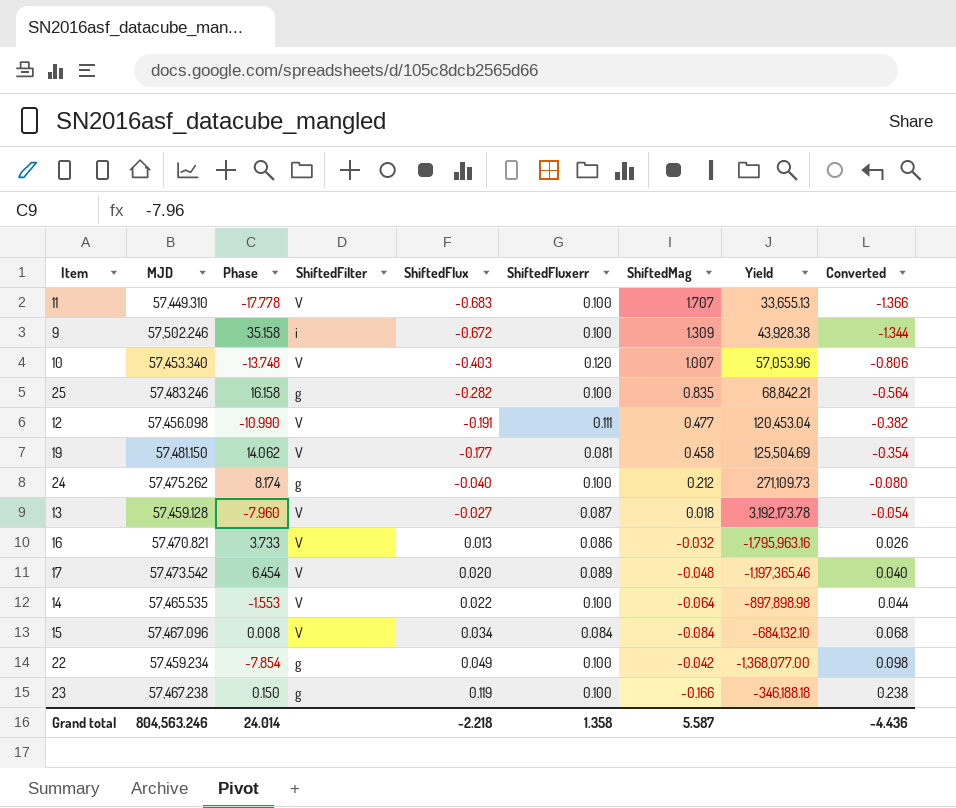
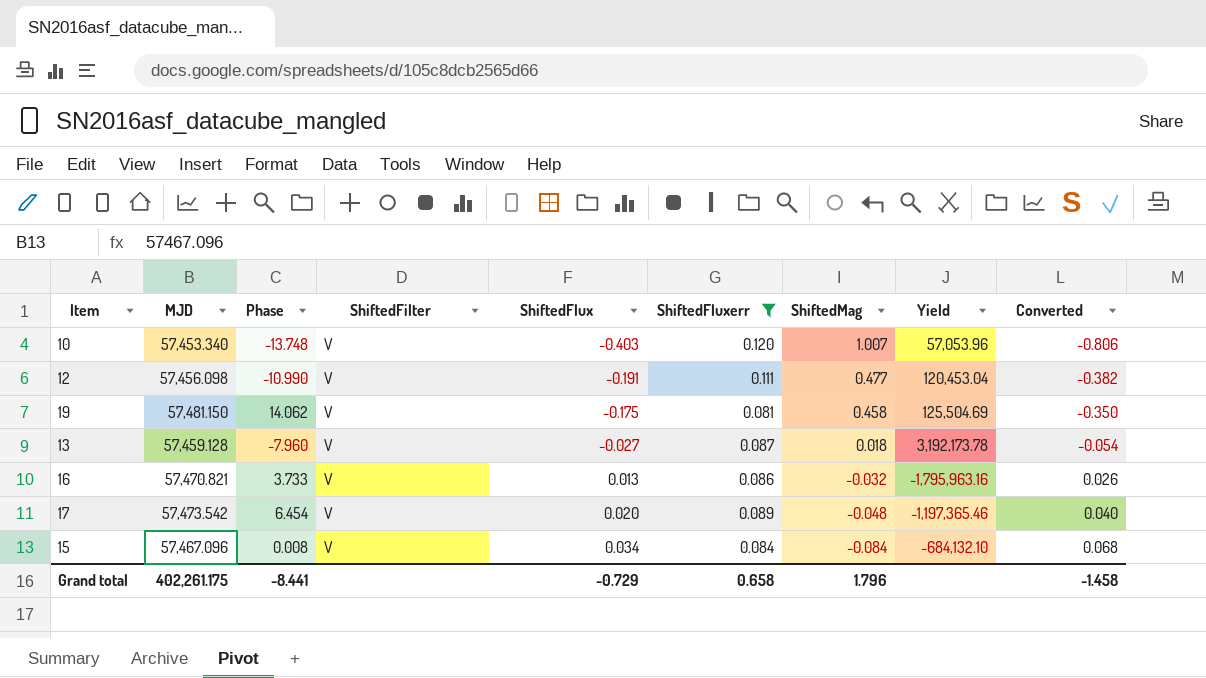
filter: none -> ShiftedFluxerr != 0.100
19 | ShiftedFlux: -0.177 -> -0.175
19 | Converted: -0.354 -> -0.350
Grand total | MJD: 804,563.246 -> 402,261.175
Grand total | Phase: 24.014 -> -8.441
Grand total | ShiftedFlux: -2.218 -> -0.729
Grand total | ShiftedFluxerr: 1.358 -> 0.658
Grand total | ShiftedMag: 5.587 -> 1.796
Grand total | Converted: -4.436 -> -1.458

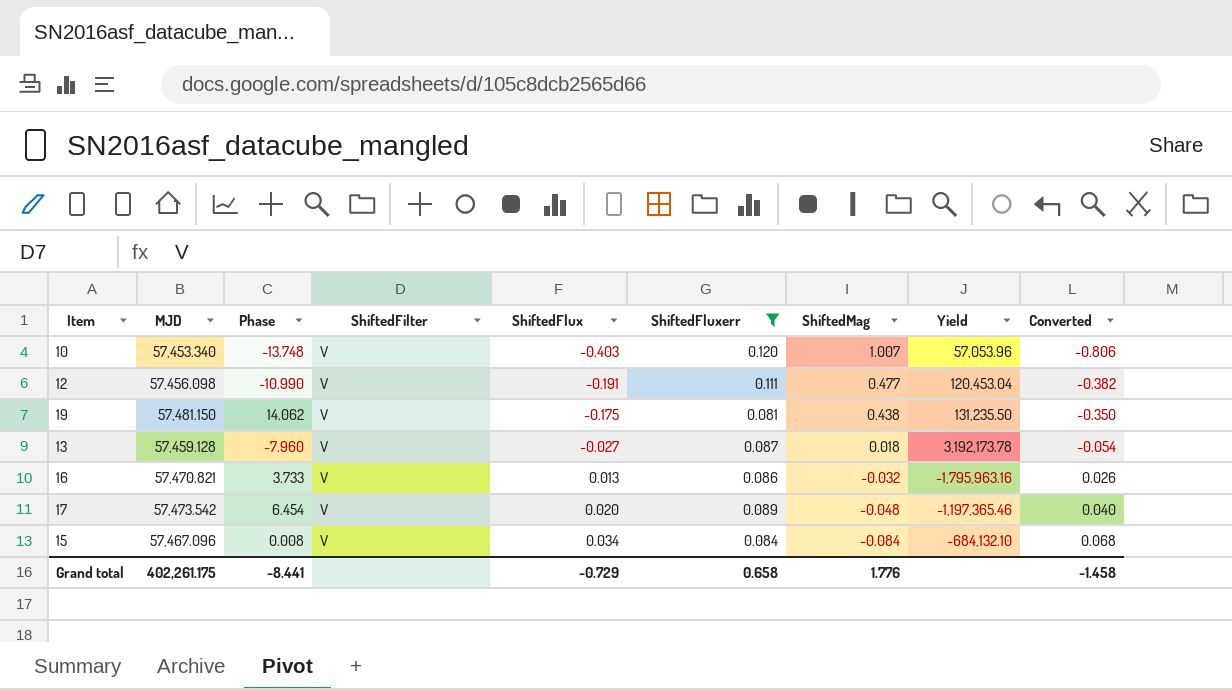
19 | ShiftedMag: 0.458 -> 0.438
19 | Yield: 125,504.69 -> 131,235.50
Grand total | ShiftedMag: 1.796 -> 1.776

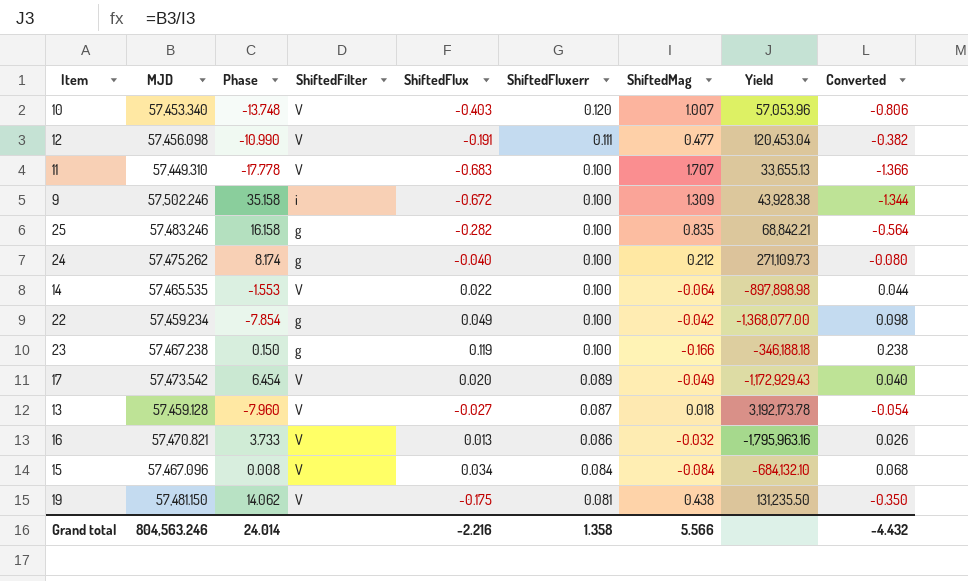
filter: ShiftedFluxerr != 0.100 -> none
row order: ShiftedFlux ascending -> ShiftedFluxerr descending
17 | ShiftedMag: -0.048 -> -0.049
17 | Yield: -1,197,365.46 -> -1,172,929.43
Grand total | MJD: 402,261.175 -> 804,563.246
Grand total | Phase: -8.441 -> 24.014
Grand total | ShiftedFlux: -0.729 -> -2.216
Grand total | ShiftedFluxerr: 0.658 -> 1.358
Grand total | ShiftedMag: 1.776 -> 5.566
Grand total | Converted: -1.458 -> -4.432

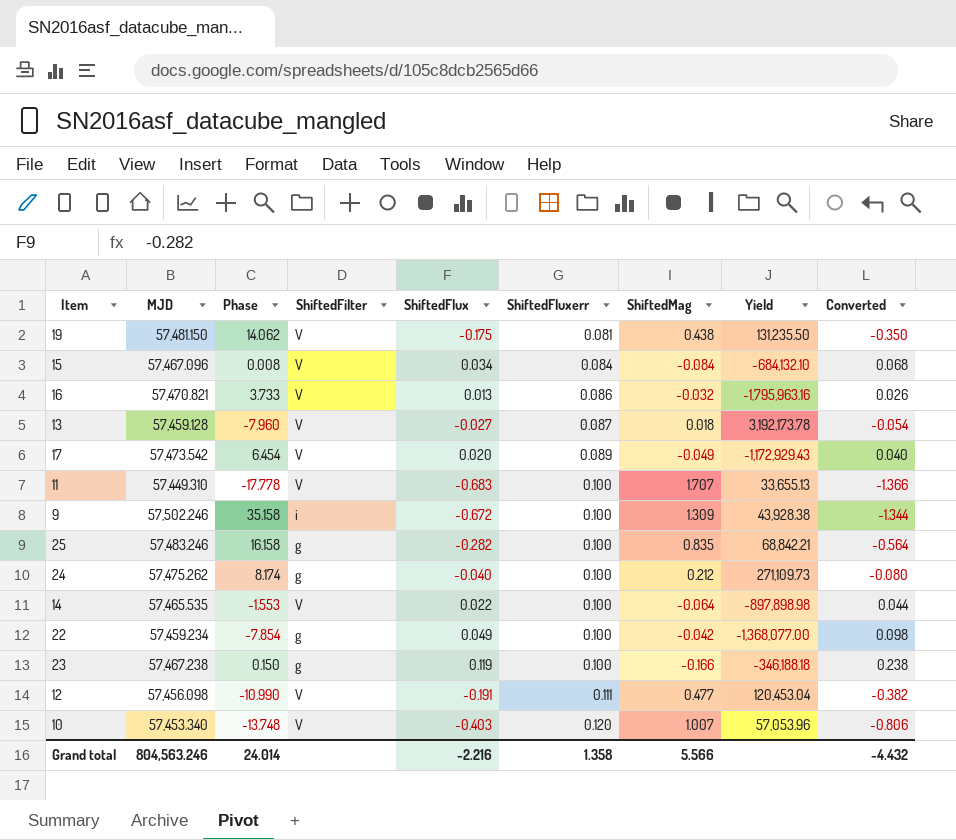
row order: ShiftedFluxerr descending -> ShiftedFluxerr ascending

